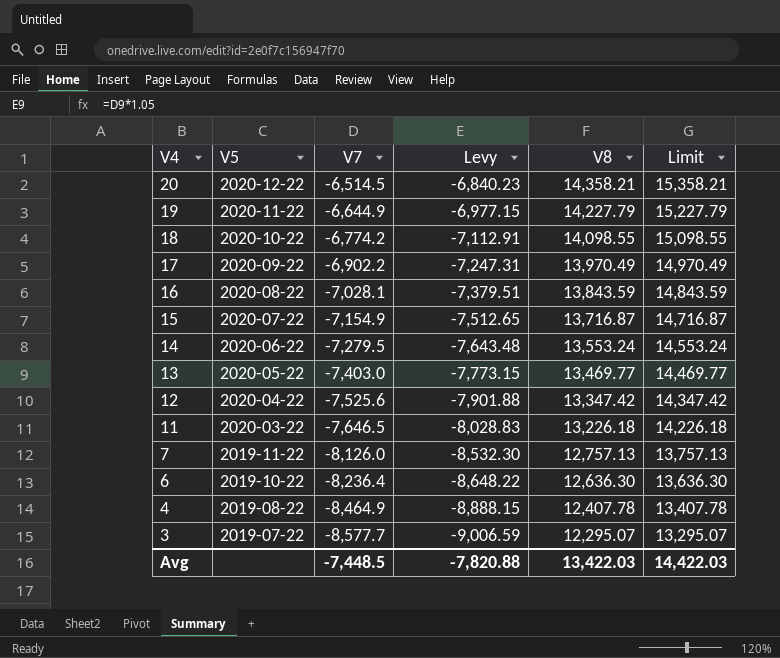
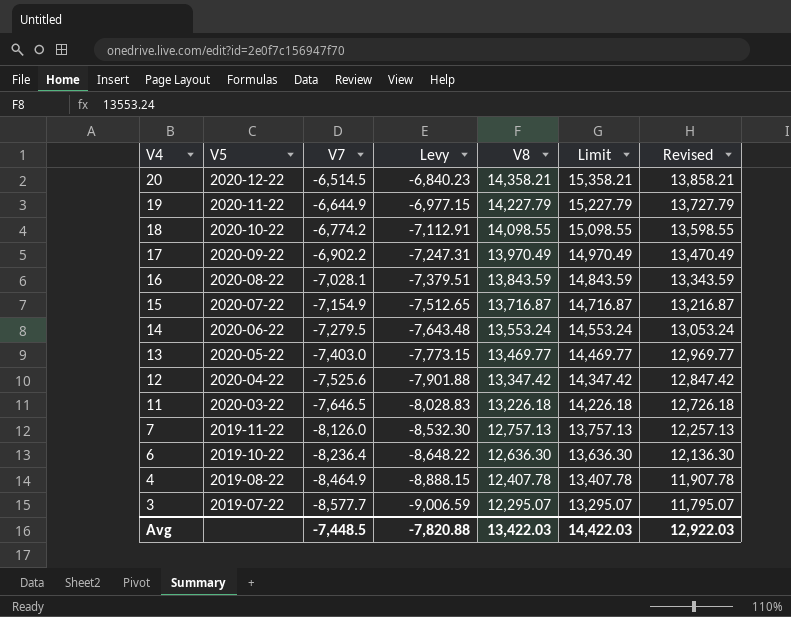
column Revised | formula: none -> [V8] - 500

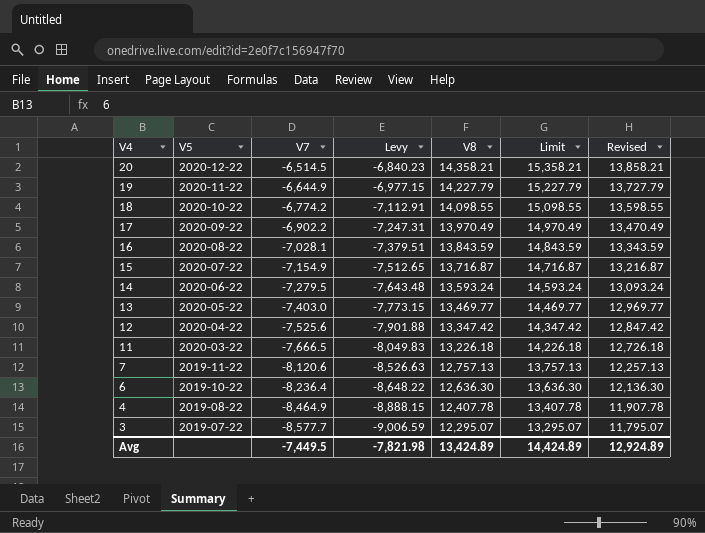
14 | V8: 13,553.24 -> 13,593.24
14 | Limit: 14,553.24 -> 14,593.24
14 | Revised: 13,053.24 -> 13,093.24
11 | V7: -7,646.5 -> -7,666.5
11 | Levy: -8,028.83 -> -8,049.83
7 | V7: -8,126.0 -> -8,120.6
7 | Levy: -8,532.30 -> -8,526.63
Avg | V7: -7,448.5 -> -7,449.5
Avg | Levy: -7,820.88 -> -7,821.98
Avg | V8: 13,422.03 -> 13,424.89
Avg | Limit: 14,422.03 -> 14,424.89
Avg | Revised: 12,922.03 -> 12,924.89

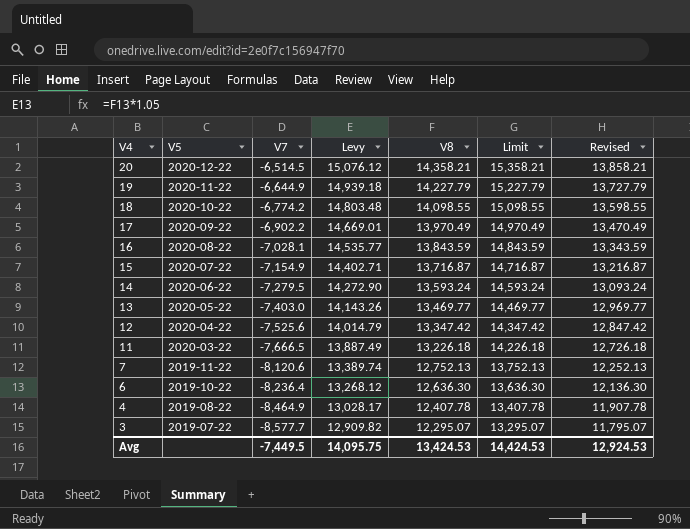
column Levy | formula: [V7] * 1.05 -> [V8] * 1.05
7 | V8: 12,757.13 -> 12,752.13
7 | Limit: 13,757.13 -> 13,752.13
7 | Revised: 12,257.13 -> 12,252.13
Avg | Levy: -7,821.98 -> 14,095.75
Avg | V8: 13,424.89 -> 13,424.53
Avg | Limit: 14,424.89 -> 14,424.53
Avg | Revised: 12,924.89 -> 12,924.53

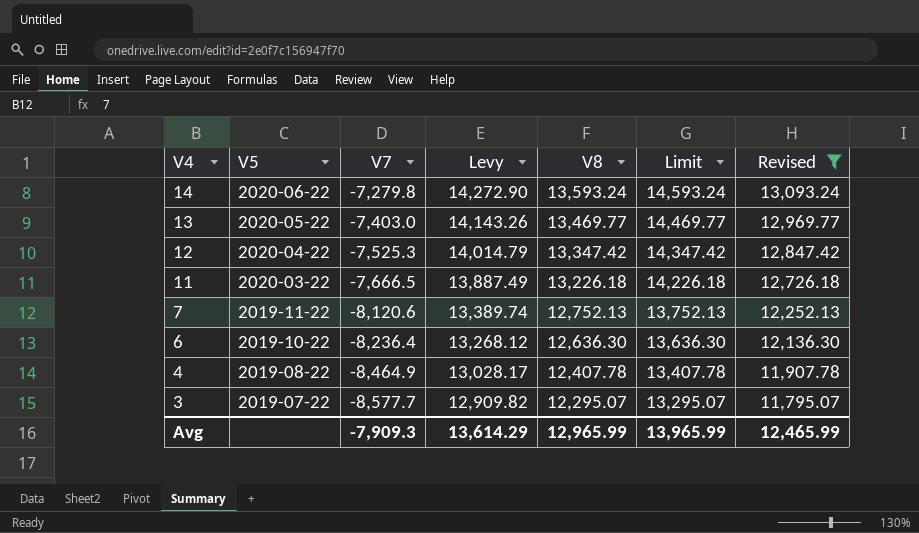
filter: none -> Revised <= 13,093.24
14 | V7: -7,279.5 -> -7,279.8
12 | V7: -7,525.6 -> -7,525.3
Avg | V7: -7,449.5 -> -7,909.3
Avg | Levy: 14,095.75 -> 13,614.29
Avg | V8: 13,424.53 -> 12,965.99
Avg | Limit: 14,424.53 -> 13,965.99
Avg | Revised: 12,924.53 -> 12,465.99

